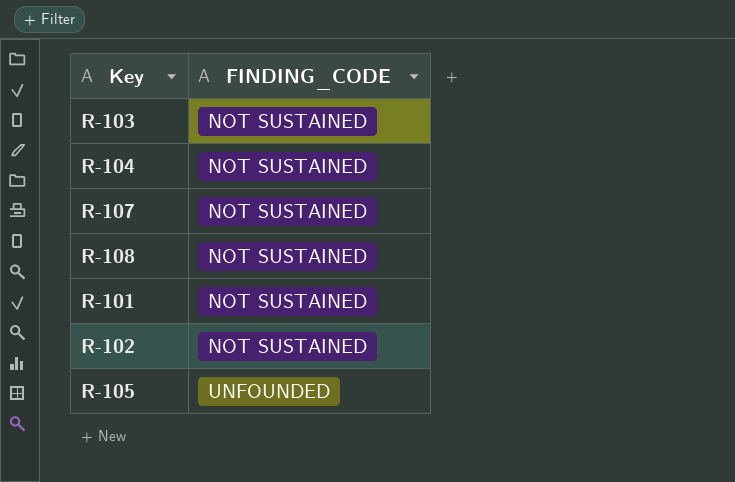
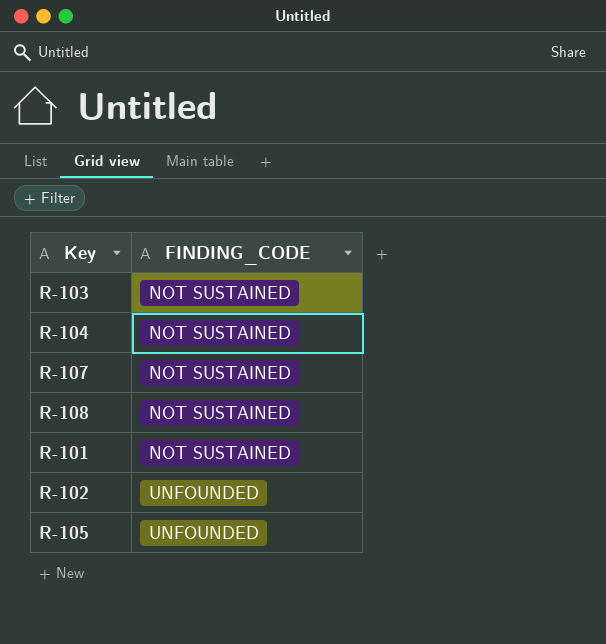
R-102 | FINDING_CODE: NOT SUSTAINED -> UNFOUNDED

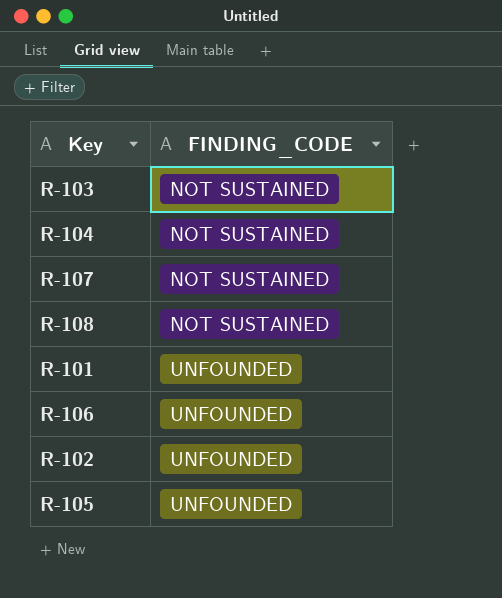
R-101 | FINDING_CODE: NOT SUSTAINED -> UNFOUNDED
row R-106: none -> UNFOUNDED

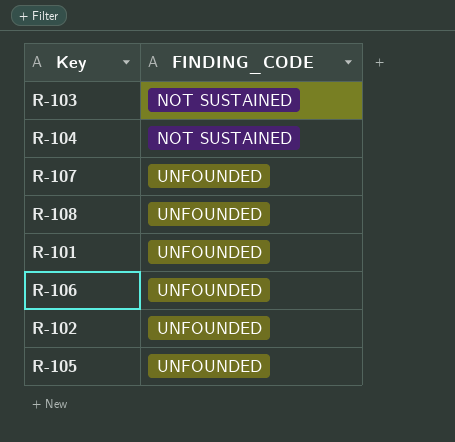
R-107 | FINDING_CODE: NOT SUSTAINED -> UNFOUNDED
R-108 | FINDING_CODE: NOT SUSTAINED -> UNFOUNDED

